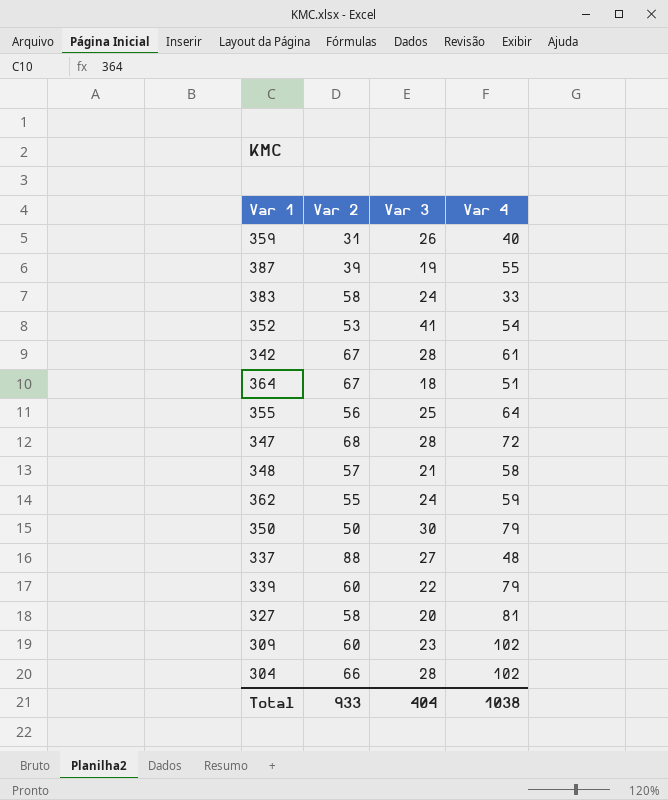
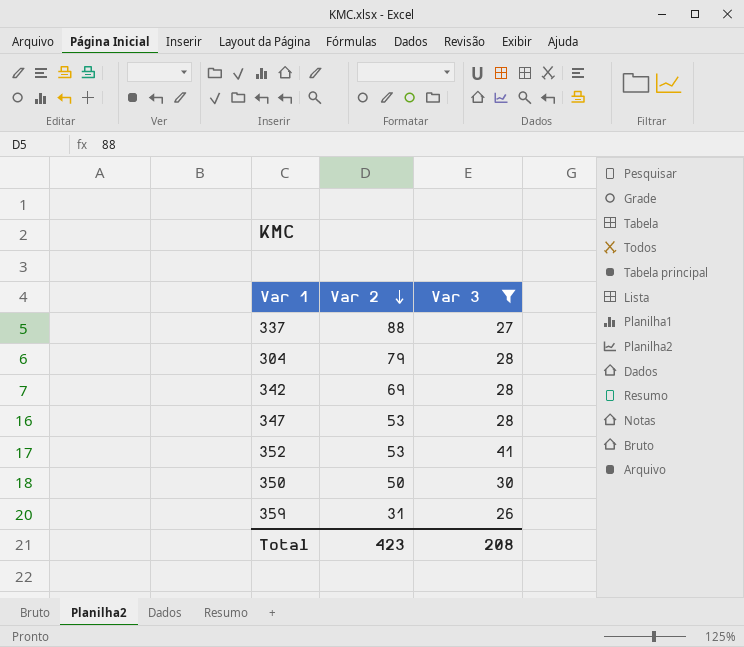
filter: none -> Var 3 >= 26
row order: none -> Var 2 descending
column Var 4 | position: 4 -> none
304 | Var 2: 66 -> 79
342 | Var 2: 67 -> 69
347 | Var 2: 68 -> 53
Total | Var 2: 933 -> 423
Total | Var 3: 404 -> 208

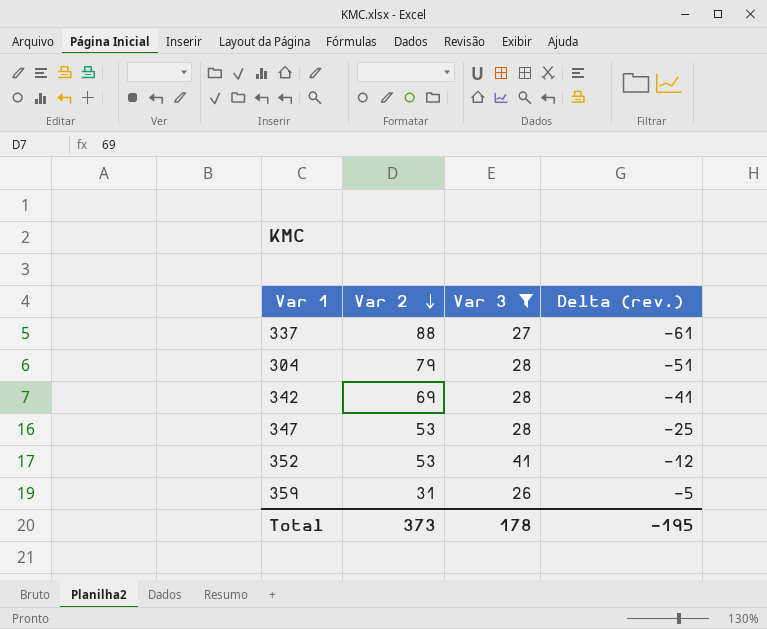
column Delta (rev.) | formula: none -> [Var 3] - [Var 2]
row 350: 50 | 30 -> none
Total | Var 2: 423 -> 373
Total | Var 3: 208 -> 178

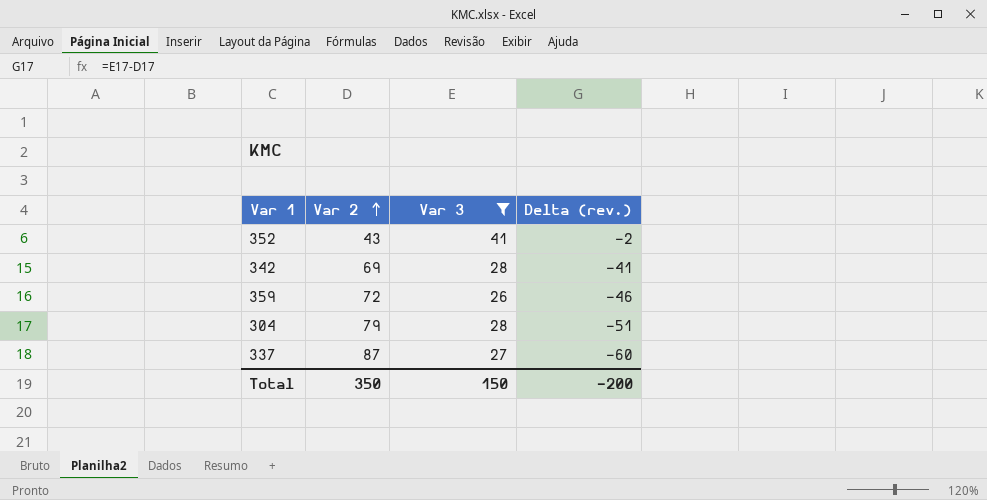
row order: Var 2 descending -> Var 2 ascending
row 347: 53 | 28 | -25 -> none
352 | Var 2: 53 -> 43
352 | Delta (rev.): -12 -> -2
359 | Var 2: 31 -> 72
359 | Delta (rev.): -5 -> -46
337 | Var 2: 88 -> 87
337 | Delta (rev.): -61 -> -60
Total | Var 2: 373 -> 350
Total | Var 3: 178 -> 150
Total | Delta (rev.): -195 -> -200

